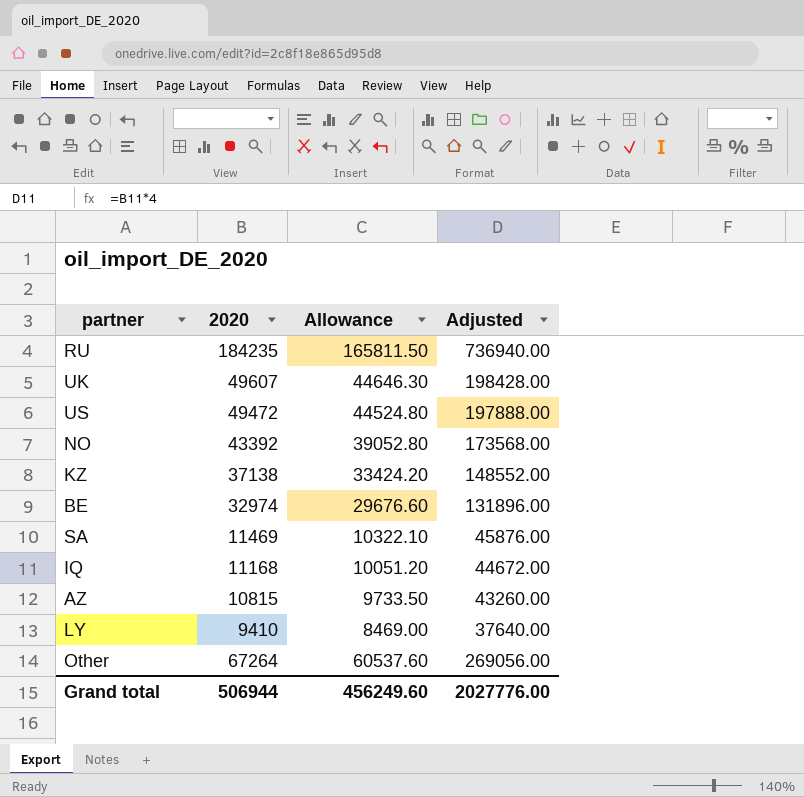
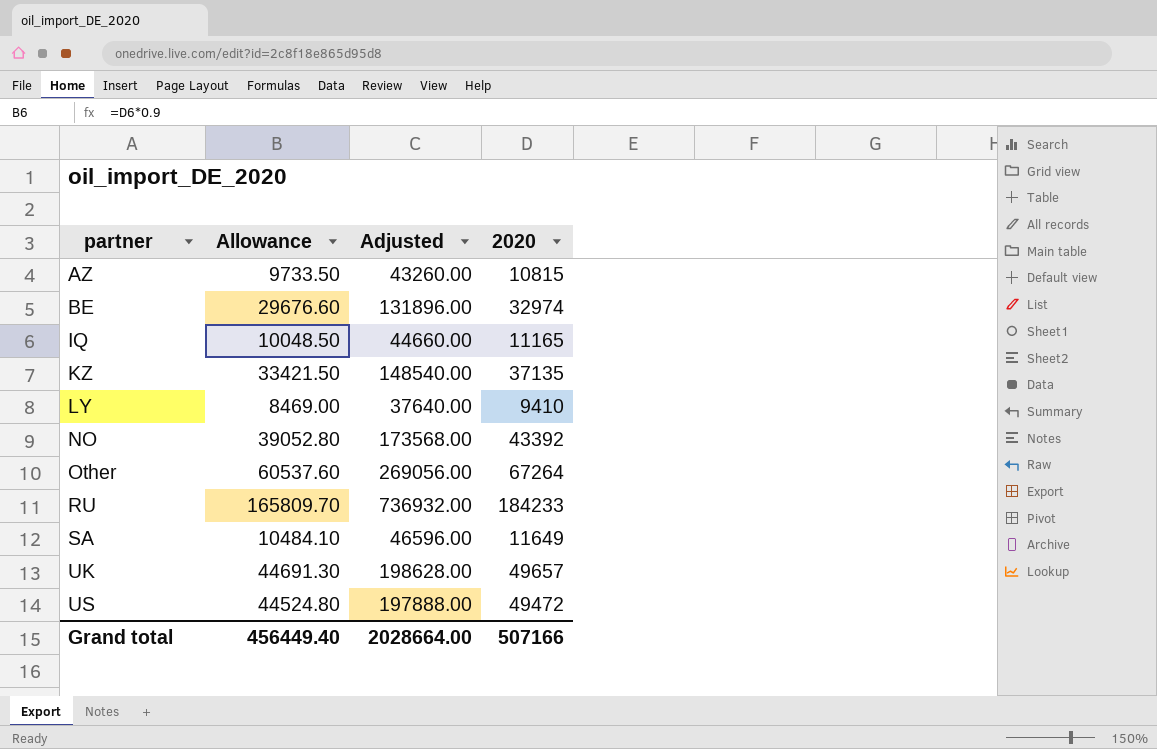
row order: none -> partner ascending
column 2020 | position: 2 -> 4
IQ | Allowance: 10051.20 -> 10048.50
IQ | Adjusted: 44672.00 -> 44660.00
IQ | 2020: 11168 -> 11165
KZ | Allowance: 33424.20 -> 33421.50
KZ | Adjusted: 148552.00 -> 148540.00
KZ | 2020: 37138 -> 37135
RU | Allowance: 165811.50 -> 165809.70
RU | Adjusted: 736940.00 -> 736932.00
RU | 2020: 184235 -> 184233
SA | Allowance: 10322.10 -> 10484.10
SA | Adjusted: 45876.00 -> 46596.00
SA | 2020: 11469 -> 11649
UK | Allowance: 44646.30 -> 44691.30
UK | Adjusted: 198428.00 -> 198628.00
UK | 2020: 49607 -> 49657
Grand total | Allowance: 456249.60 -> 456449.40
Grand total | Adjusted: 2027776.00 -> 2028664.00
Grand total | 2020: 506944 -> 507166

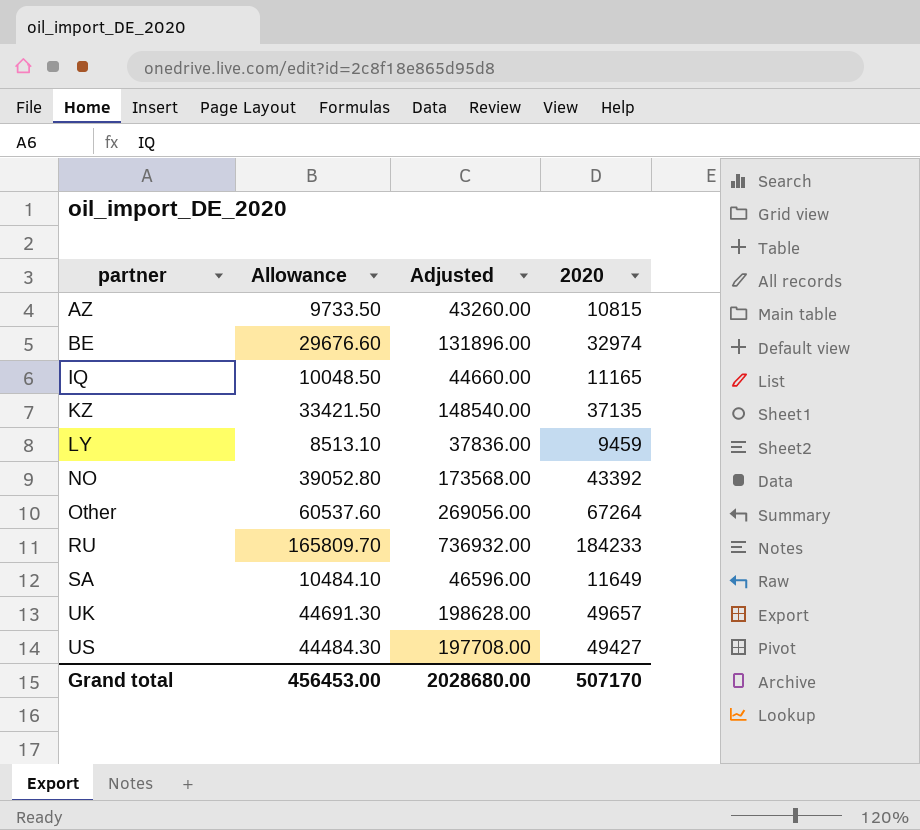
LY | Allowance: 8469.00 -> 8513.10
LY | Adjusted: 37640.00 -> 37836.00
LY | 2020: 9410 -> 9459
US | Allowance: 44524.80 -> 44484.30
US | Adjusted: 197888.00 -> 197708.00
US | 2020: 49472 -> 49427
Grand total | Allowance: 456449.40 -> 456453.00
Grand total | Adjusted: 2028664.00 -> 2028680.00
Grand total | 2020: 507166 -> 507170

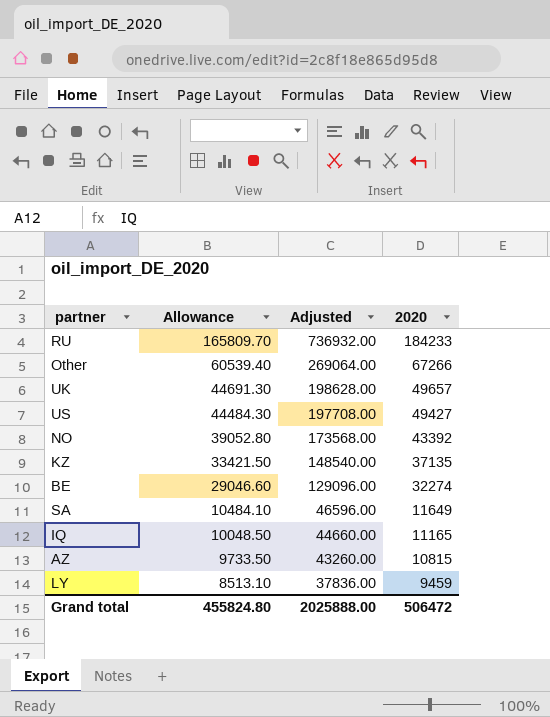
row order: partner ascending -> Allowance descending
Other | Allowance: 60537.60 -> 60539.40
Other | Adjusted: 269056.00 -> 269064.00
Other | 2020: 67264 -> 67266
BE | Allowance: 29676.60 -> 29046.60
BE | Adjusted: 131896.00 -> 129096.00
BE | 2020: 32974 -> 32274
Grand total | Allowance: 456453.00 -> 455824.80
Grand total | Adjusted: 2028680.00 -> 2025888.00
Grand total | 2020: 507170 -> 506472

